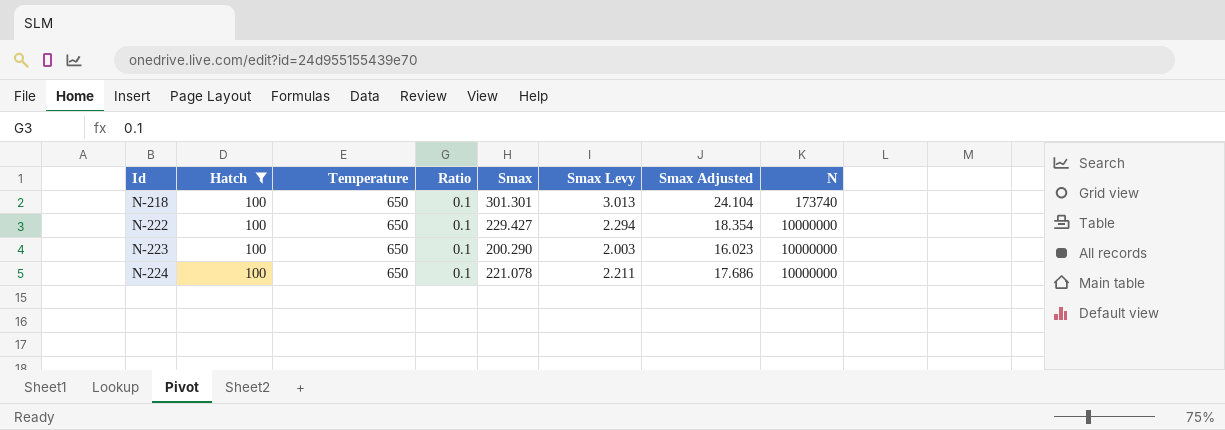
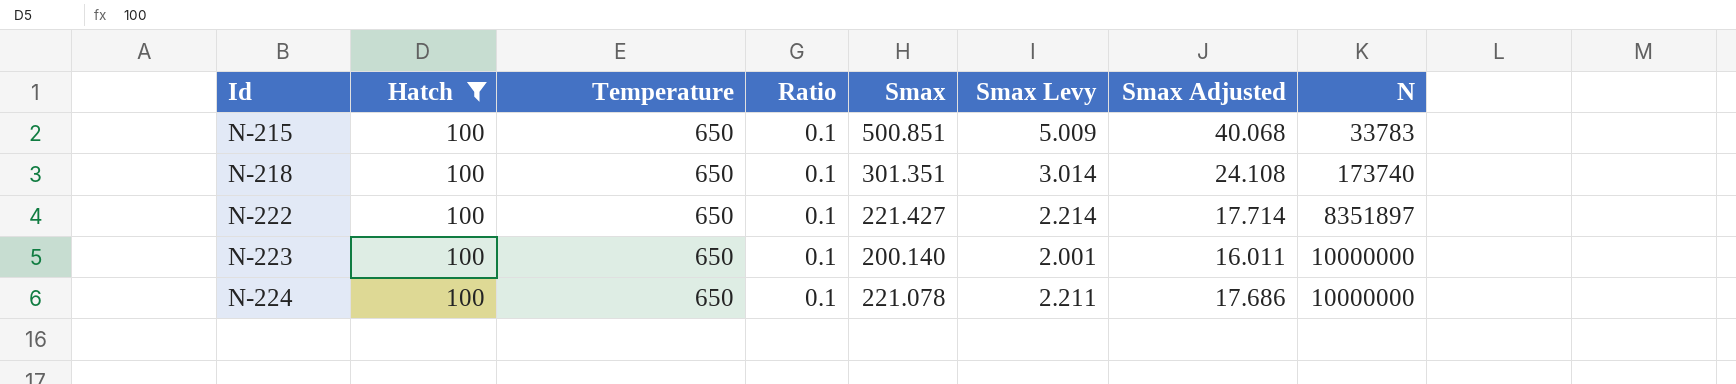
row N-215: none -> 100 | 650 | 0.1 | 500.851 | 5.009 | 40.068 | 33783
N-218 | Smax: 301.301 -> 301.351
N-218 | Smax Levy: 3.013 -> 3.014
N-218 | Smax Adjusted: 24.104 -> 24.108
N-222 | Smax: 229.427 -> 221.427
N-222 | Smax Levy: 2.294 -> 2.214
N-222 | Smax Adjusted: 18.354 -> 17.714
N-222 | N: 10000000 -> 8351897
N-223 | Smax: 200.290 -> 200.140
N-223 | Smax Levy: 2.003 -> 2.001
N-223 | Smax Adjusted: 16.023 -> 16.011

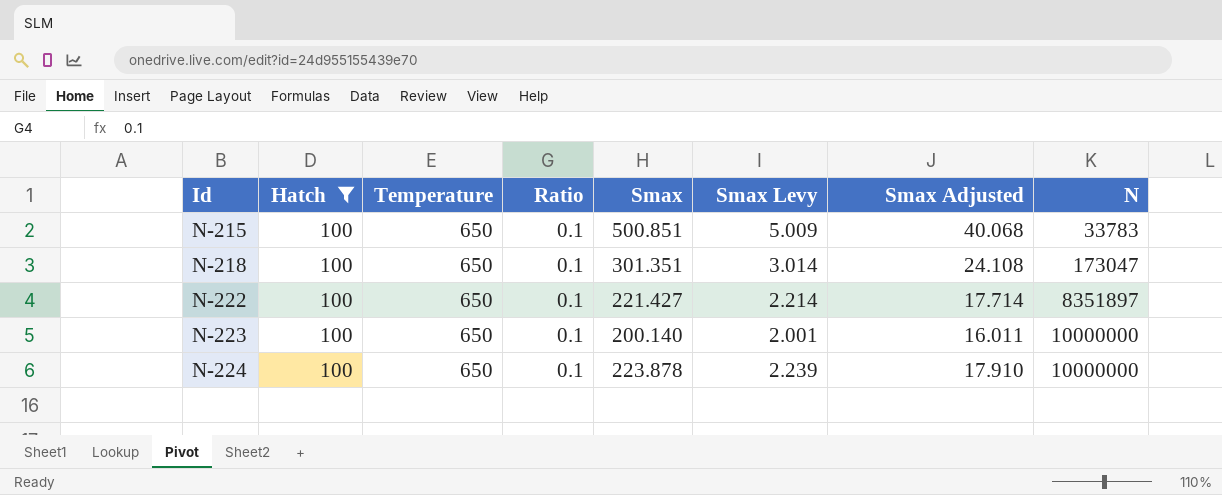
N-218 | N: 173740 -> 173047
N-224 | Smax: 221.078 -> 223.878
N-224 | Smax Levy: 2.211 -> 2.239
N-224 | Smax Adjusted: 17.686 -> 17.910

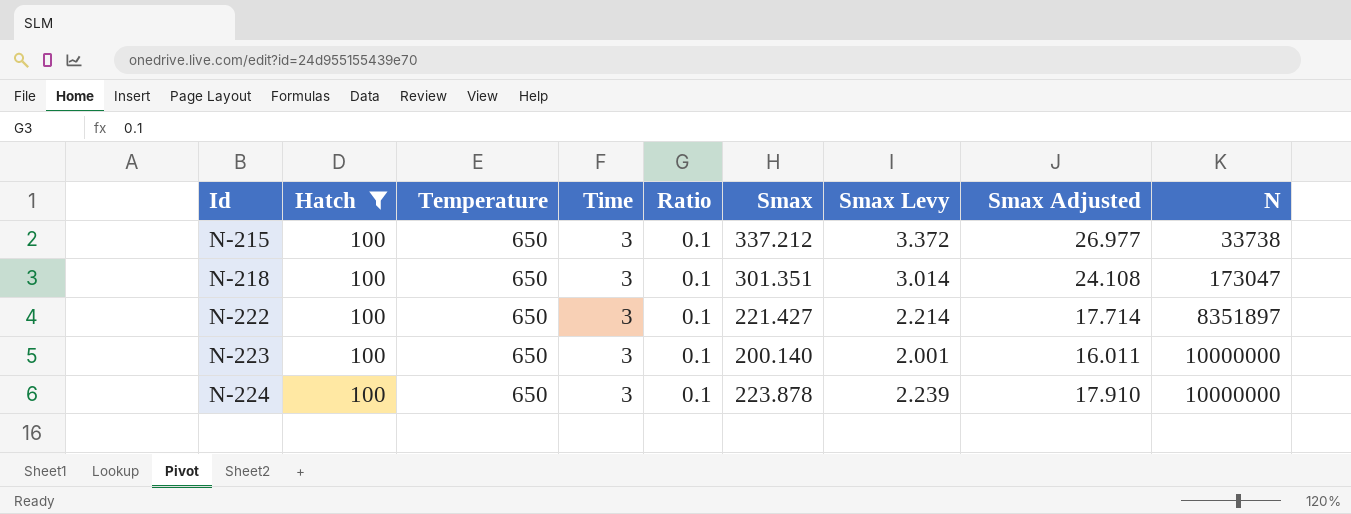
column Time | position: none -> 4
N-215 | Smax: 500.851 -> 337.212
N-215 | Smax Levy: 5.009 -> 3.372
N-215 | Smax Adjusted: 40.068 -> 26.977
N-215 | N: 33783 -> 33738

